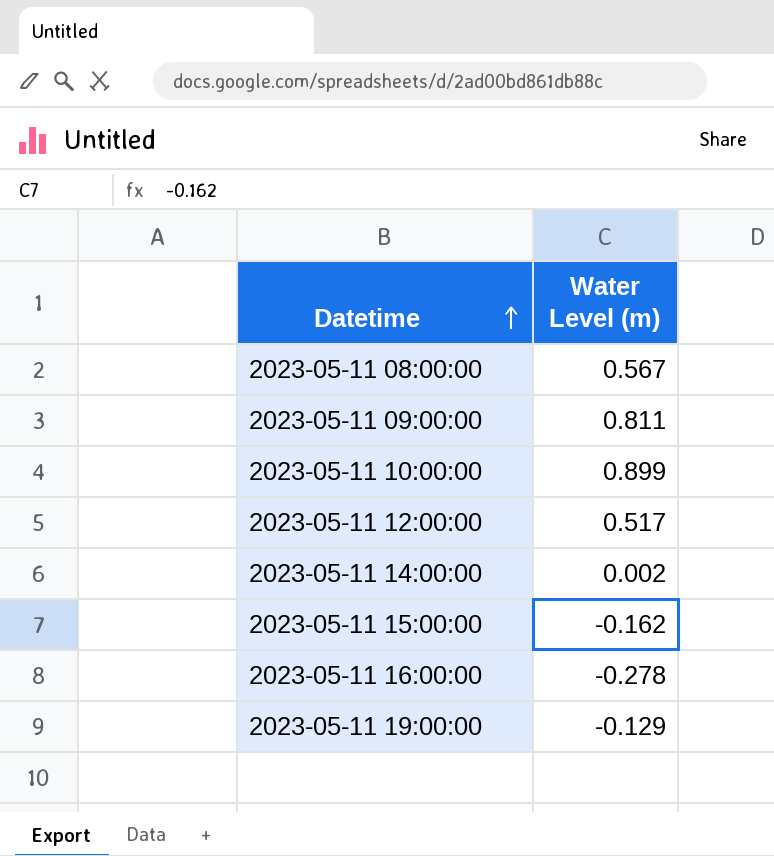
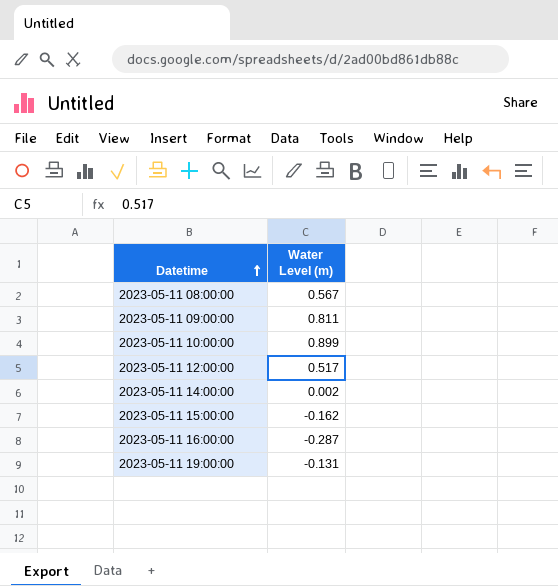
2023-05-11 16:00:00 | Water Level (m): -0.278 -> -0.287
2023-05-11 19:00:00 | Water Level (m): -0.129 -> -0.131

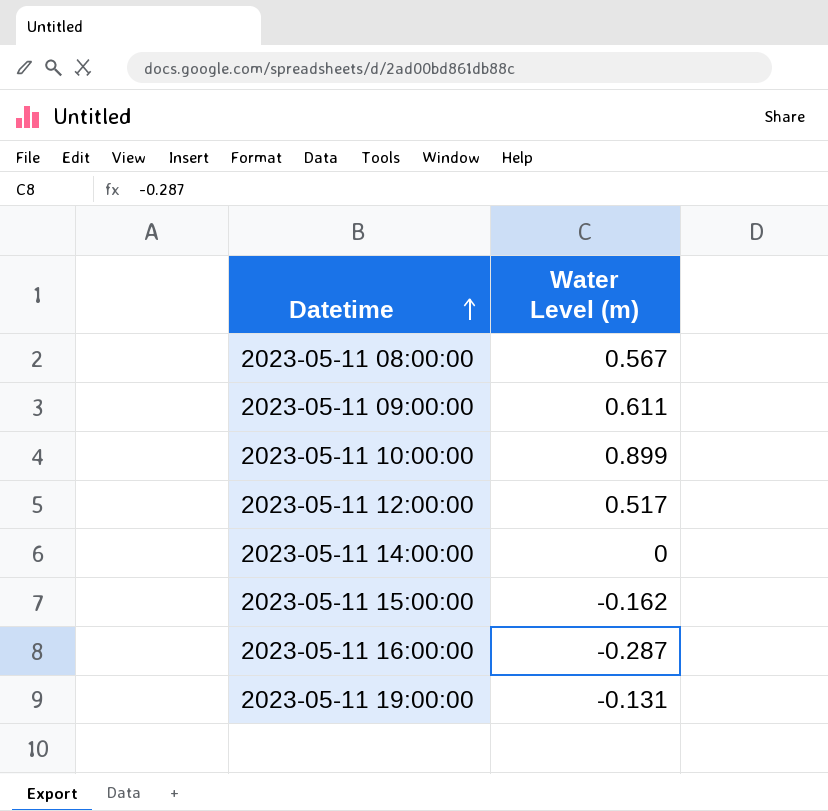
2023-05-11 09:00:00 | Water Level (m): 0.811 -> 0.611
2023-05-11 14:00:00 | Water Level (m): 0.002 -> 0

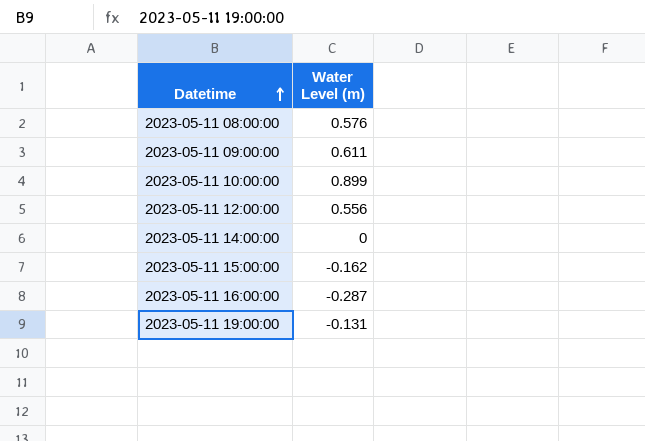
2023-05-11 08:00:00 | Water Level (m): 0.567 -> 0.576
2023-05-11 12:00:00 | Water Level (m): 0.517 -> 0.556

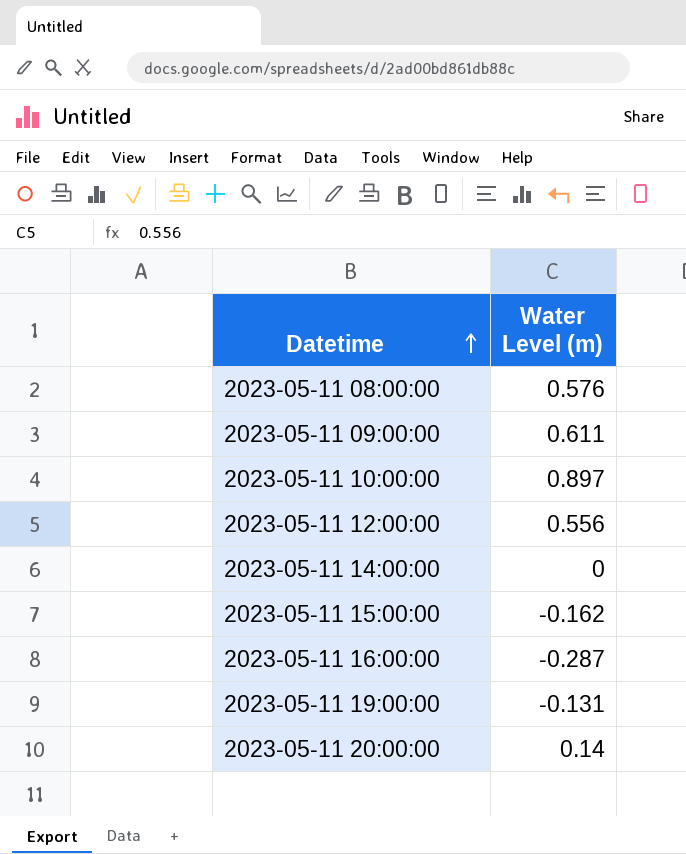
2023-05-11 10:00:00 | Water Level (m): 0.899 -> 0.897
row 2023-05-11 20:00:00: none -> 0.14

